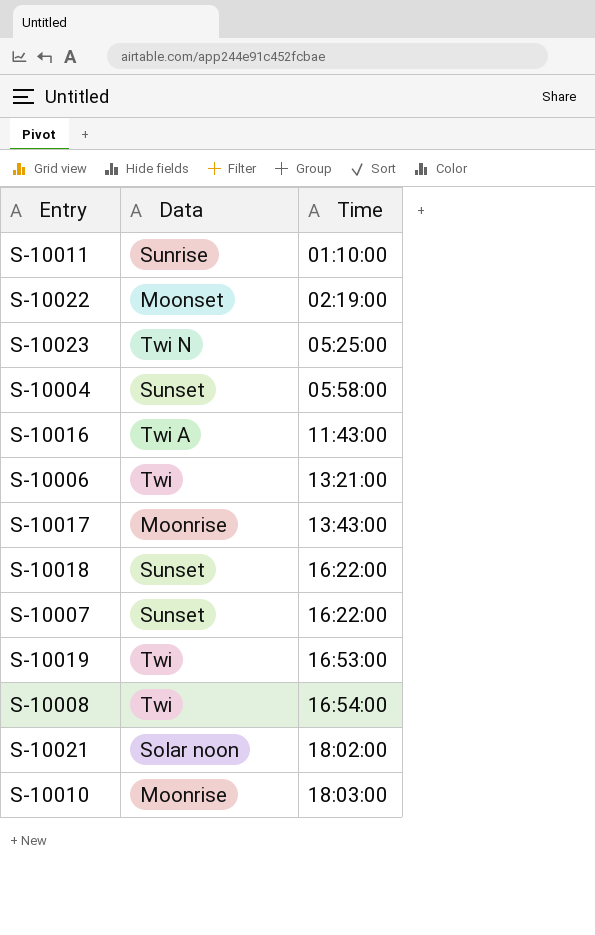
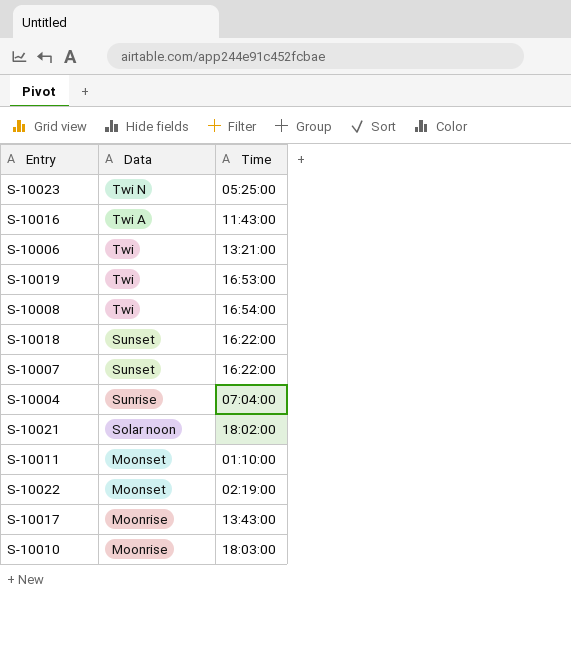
row order: Time ascending -> Data descending
S-10004 | Data: Sunset -> Sunrise
S-10004 | Time: 05:58:00 -> 07:04:00
S-10011 | Data: Sunrise -> Moonset

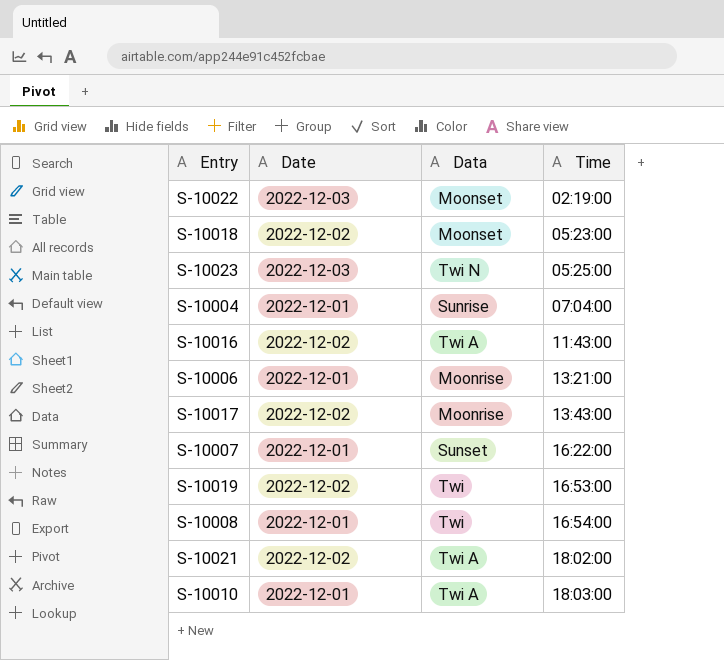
row order: Data descending -> Time ascending
column Date | position: none -> 2
row S-10011: Moonset | 01:10:00 -> none
S-10018 | Data: Sunset -> Moonset
S-10018 | Time: 16:22:00 -> 05:23:00
S-10006 | Data: Twi -> Moonrise
S-10021 | Data: Solar noon -> Twi A
S-10010 | Data: Moonrise -> Twi A

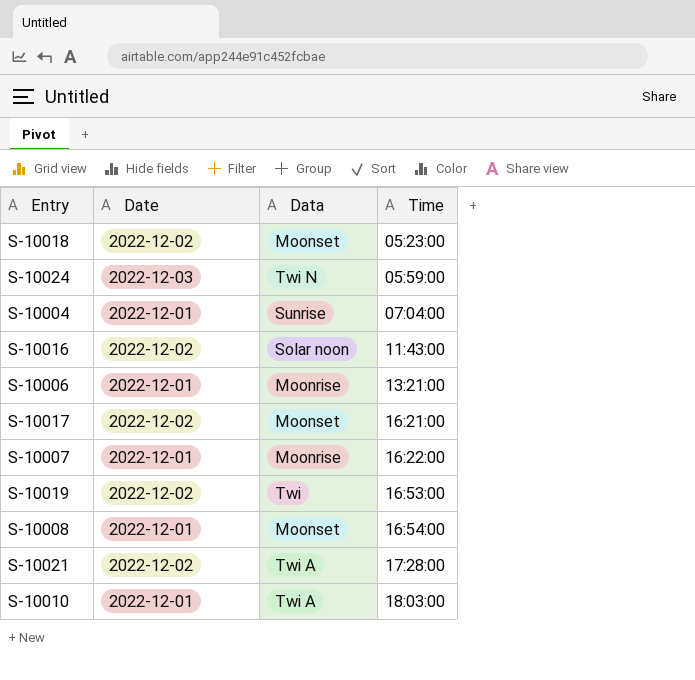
row S-10022: 2022-12-03 | Moonset | 02:19:00 -> none
row S-10023: 2022-12-03 | Twi N | 05:25:00 -> none
row S-10024: none -> 2022-12-03 | Twi N | 05:59:00
S-10016 | Data: Twi A -> Solar noon
S-10017 | Data: Moonrise -> Moonset
S-10017 | Time: 13:43:00 -> 16:21:00
S-10007 | Data: Sunset -> Moonrise
S-10008 | Data: Twi -> Moonset
S-10021 | Time: 18:02:00 -> 17:28:00

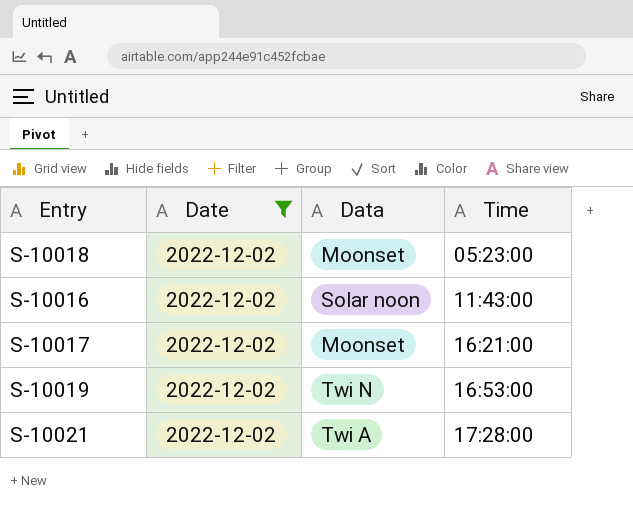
filter: none -> Date = 2022-12-02
S-10019 | Data: Twi -> Twi N

